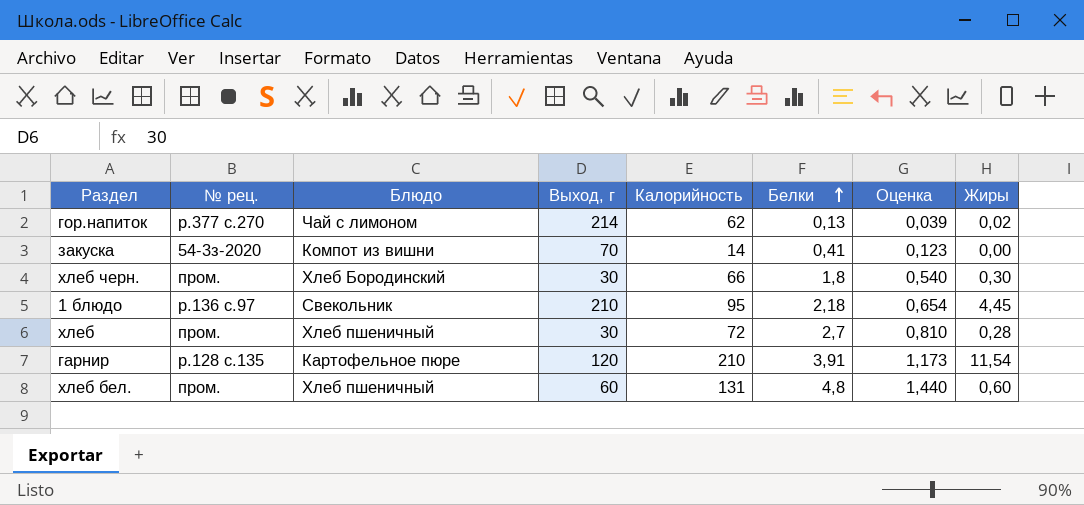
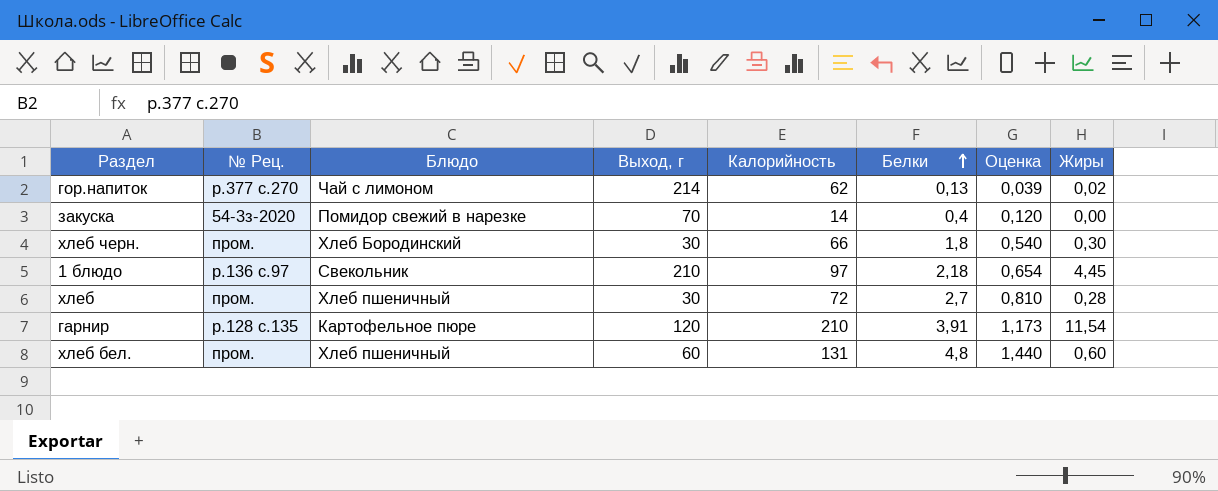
column name: № рец. -> № Рец.
закуска | Блюдо: Компот из вишни -> Помидор свежий в нарезке
закуска | Белки: 0,41 -> 0,4
закуска | Оценка: 0,123 -> 0,120
1 блюдо | Калорийность: 95 -> 97

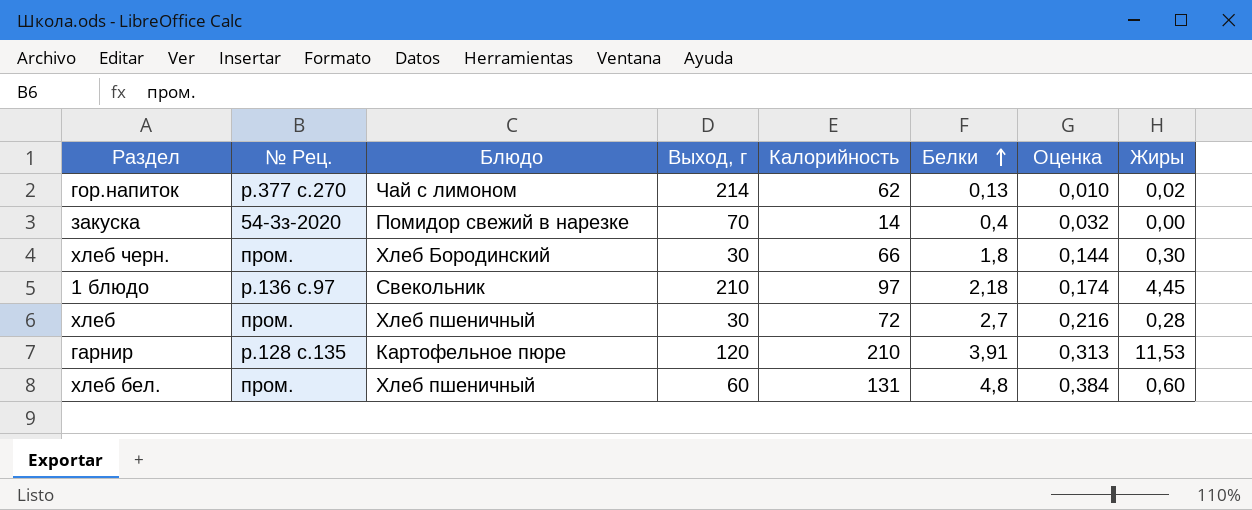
column Оценка | formula: [Белки] * 0,3 -> [Белки] * 0,08
гарнир | Жиры: 11,54 -> 11,53

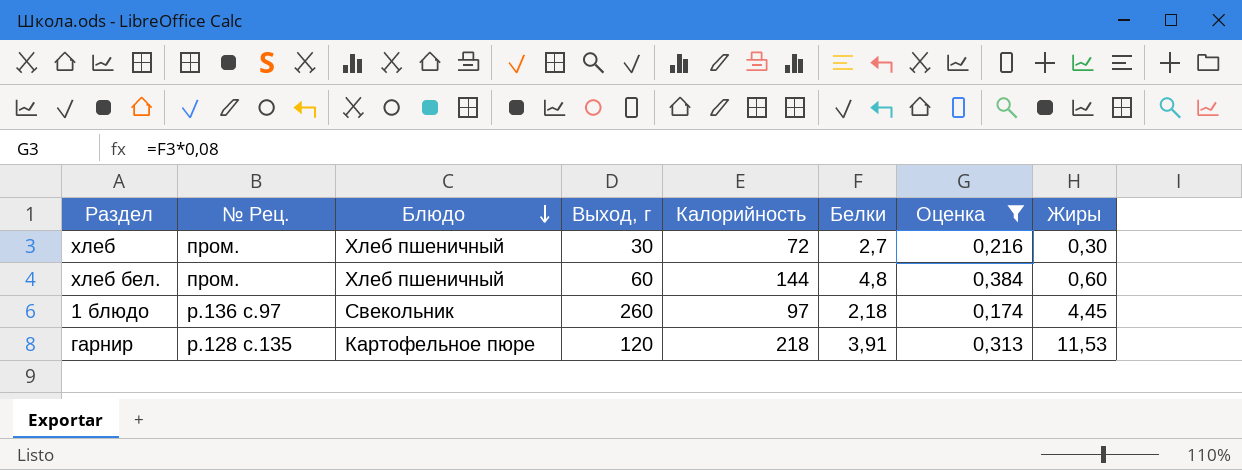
filter: none -> Оценка >= 0,174
row order: Белки ascending -> Блюдо descending
хлеб | Жиры: 0,28 -> 0,30
хлеб бел. | Калорийность: 131 -> 144
1 блюдо | Выход, г: 210 -> 260
гарнир | Калорийность: 210 -> 218

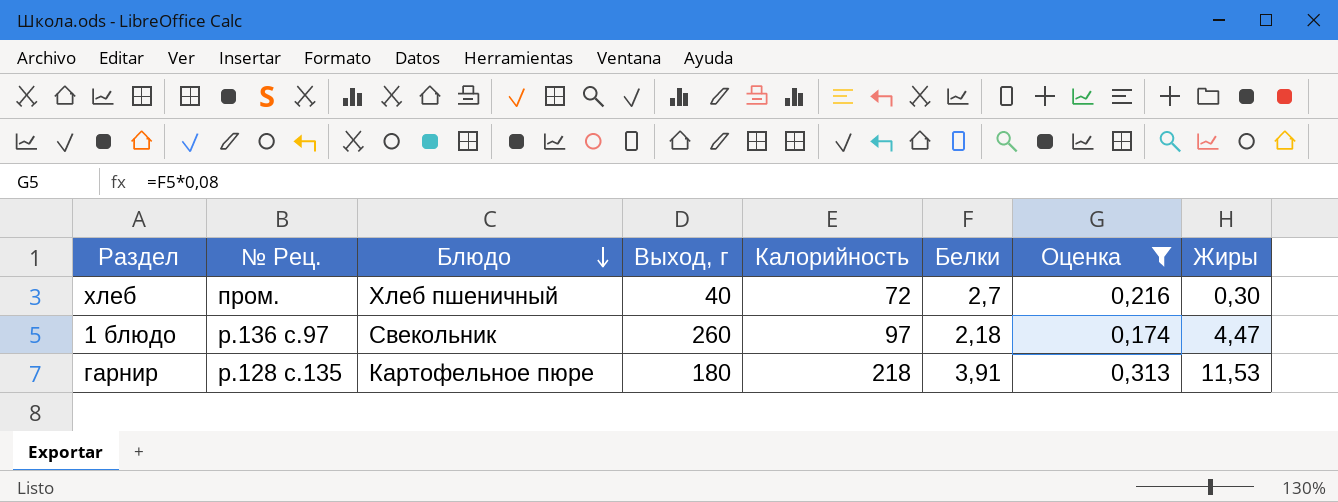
row хлеб бел.: пром. | Хлеб пшеничный | 60 | 144 | 4,8 | 0,384 | 0,60 -> none
хлеб | Выход, г: 30 -> 40
1 блюдо | Жиры: 4,45 -> 4,47
гарнир | Выход, г: 120 -> 180

